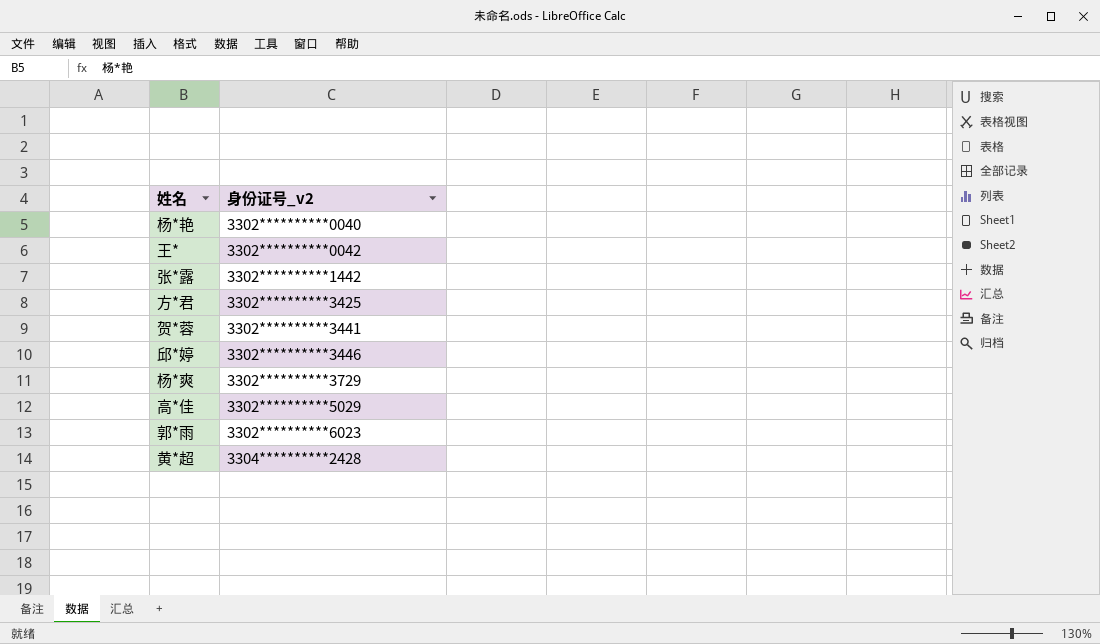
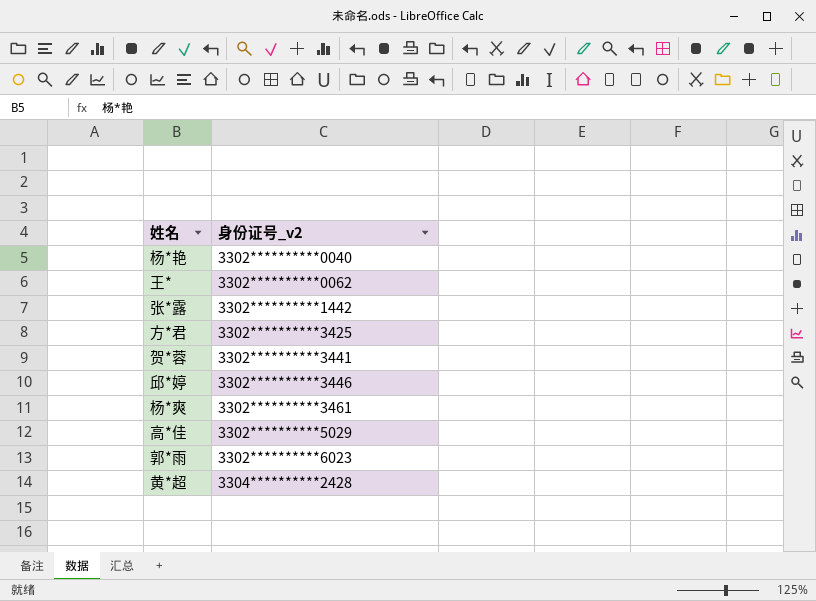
王* | 身份证号_v2: 3302**********0042 -> 3302**********0062
杨*爽 | 身份证号_v2: 3302**********3729 -> 3302**********3461

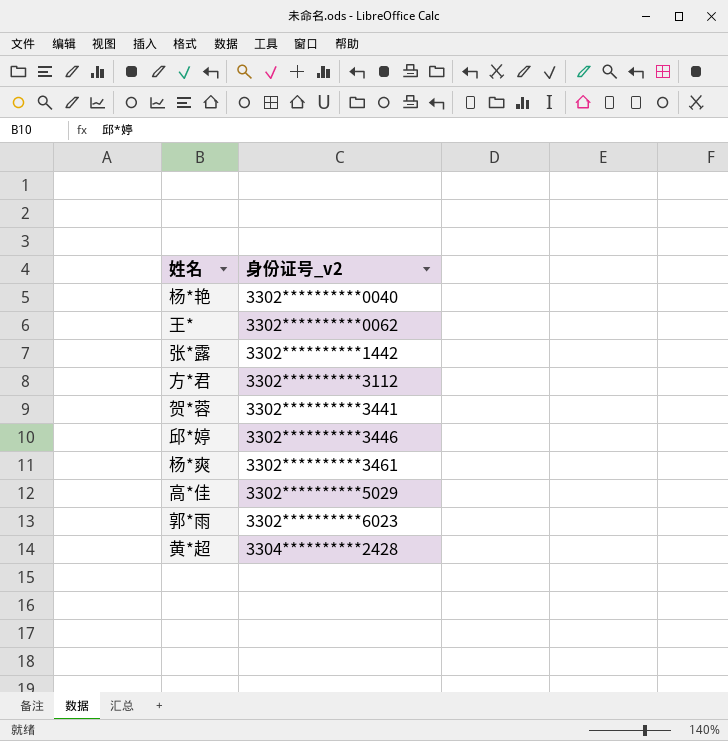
方*君 | 身份证号_v2: 3302**********3425 -> 3302**********3112

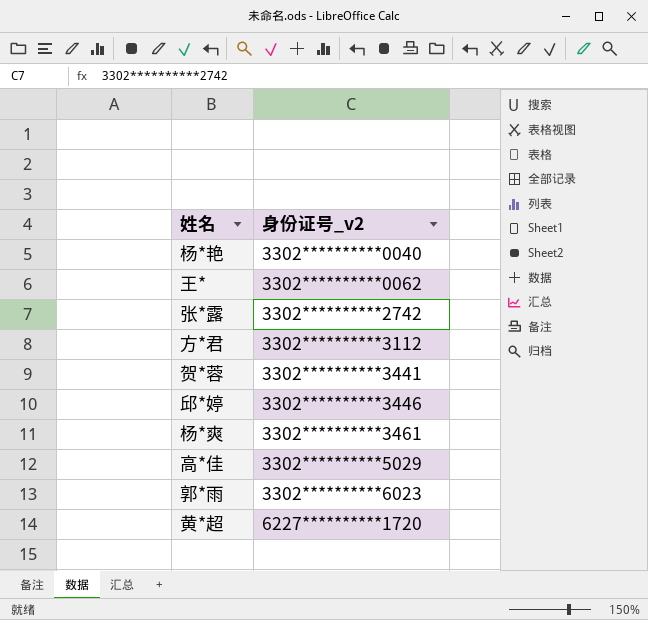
张*露 | 身份证号_v2: 3302**********1442 -> 3302**********2742
黄*超 | 身份证号_v2: 3304**********2428 -> 6227**********1720

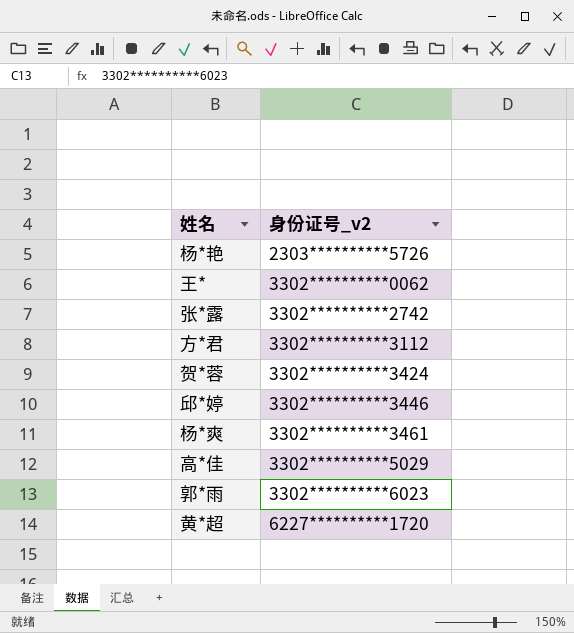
杨*艳 | 身份证号_v2: 3302**********0040 -> 2303**********5726
贺*蓉 | 身份证号_v2: 3302**********3441 -> 3302**********3424

